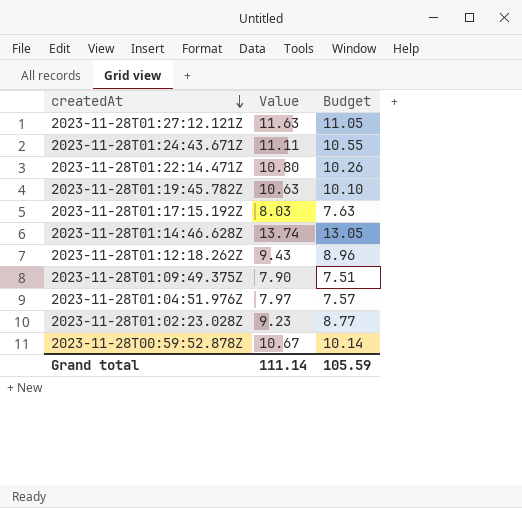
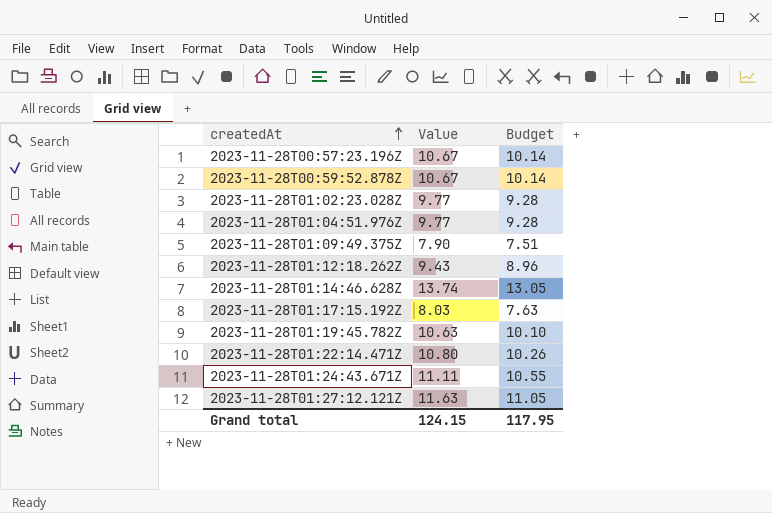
row order: createdAt descending -> createdAt ascending
row 2023-11-28T00:57:23.196Z: none -> 10.67 | 10.14
2023-11-28T01:02:23.028Z | Value: 9.23 -> 9.77
2023-11-28T01:02:23.028Z | Budget: 8.77 -> 9.28
2023-11-28T01:04:51.976Z | Value: 7.97 -> 9.77
2023-11-28T01:04:51.976Z | Budget: 7.57 -> 9.28
Grand total | Value: 111.14 -> 124.15
Grand total | Budget: 105.59 -> 117.95

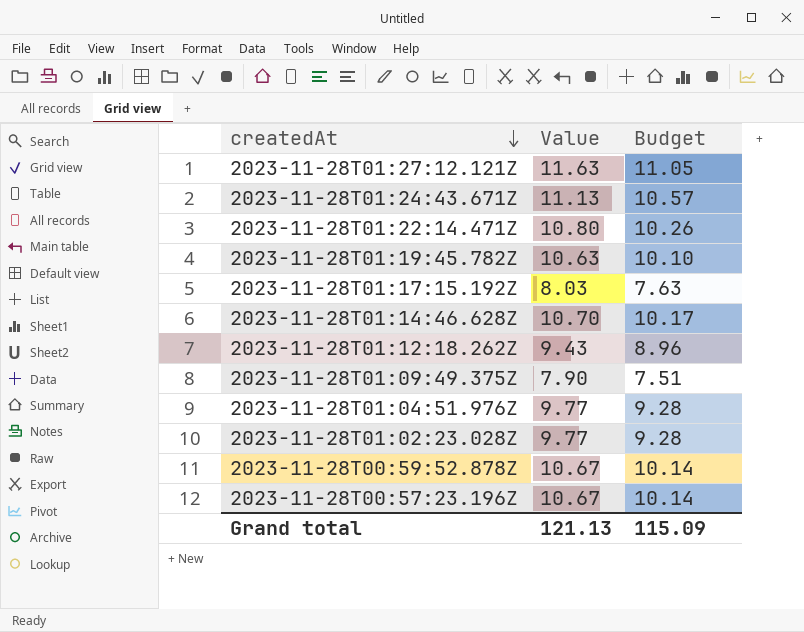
row order: createdAt ascending -> createdAt descending
2023-11-28T01:24:43.671Z | Value: 11.11 -> 11.13
2023-11-28T01:24:43.671Z | Budget: 10.55 -> 10.57
2023-11-28T01:14:46.628Z | Value: 13.74 -> 10.70
2023-11-28T01:14:46.628Z | Budget: 13.05 -> 10.17
Grand total | Value: 124.15 -> 121.13
Grand total | Budget: 117.95 -> 115.09

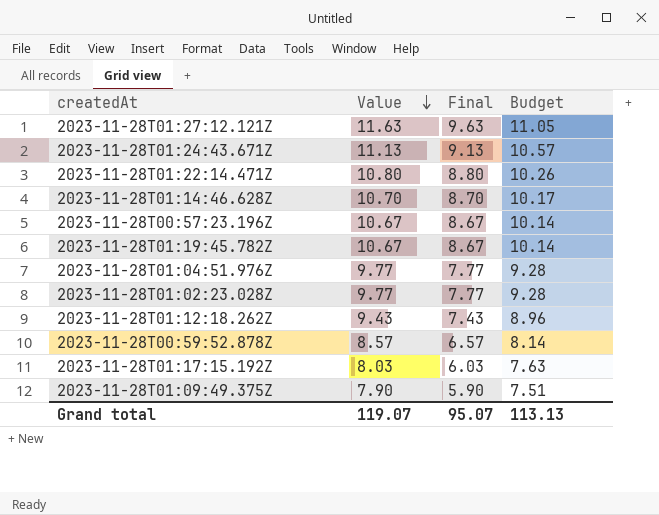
row order: createdAt descending -> Value descending
column Final | formula: none -> [Value] - 2
2023-11-28T01:19:45.782Z | Value: 10.63 -> 10.67
2023-11-28T01:19:45.782Z | Budget: 10.10 -> 10.14
2023-11-28T00:59:52.878Z | Value: 10.67 -> 8.57
2023-11-28T00:59:52.878Z | Budget: 10.14 -> 8.14
Grand total | Value: 121.13 -> 119.07
Grand total | Budget: 115.09 -> 113.13

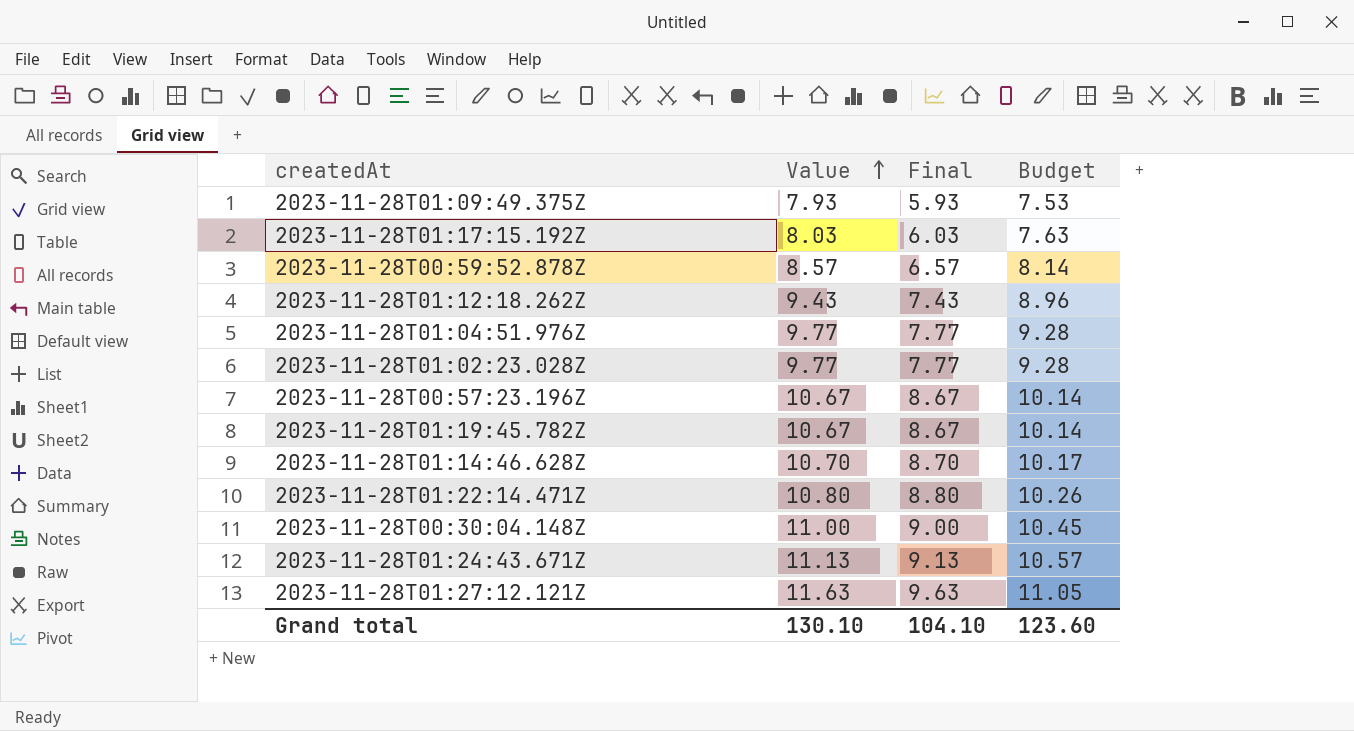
row order: Value descending -> Value ascending
2023-11-28T01:09:49.375Z | Value: 7.90 -> 7.93
2023-11-28T01:09:49.375Z | Final: 5.90 -> 5.93
2023-11-28T01:09:49.375Z | Budget: 7.51 -> 7.53
row 2023-11-28T00:30:04.148Z: none -> 11.00 | 9.00 | 10.45
Grand total | Value: 119.07 -> 130.10
Grand total | Final: 95.07 -> 104.10
Grand total | Budget: 113.13 -> 123.60

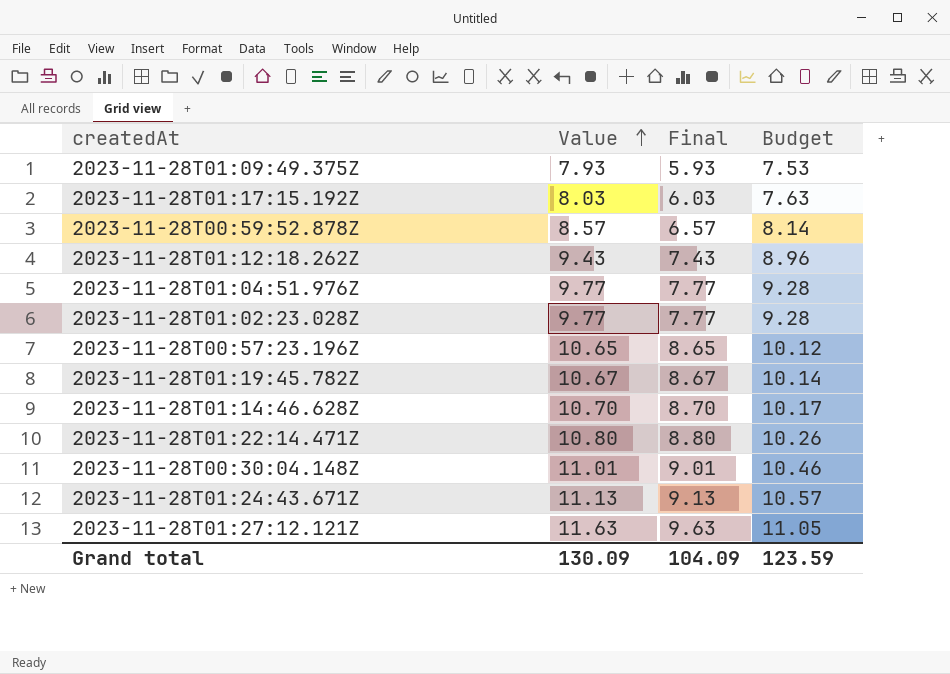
2023-11-28T00:57:23.196Z | Value: 10.67 -> 10.65
2023-11-28T00:57:23.196Z | Final: 8.67 -> 8.65
2023-11-28T00:57:23.196Z | Budget: 10.14 -> 10.12
2023-11-28T00:30:04.148Z | Value: 11.00 -> 11.01
2023-11-28T00:30:04.148Z | Final: 9.00 -> 9.01
2023-11-28T00:30:04.148Z | Budget: 10.45 -> 10.46
Grand total | Value: 130.10 -> 130.09
Grand total | Final: 104.10 -> 104.09
Grand total | Budget: 123.60 -> 123.59

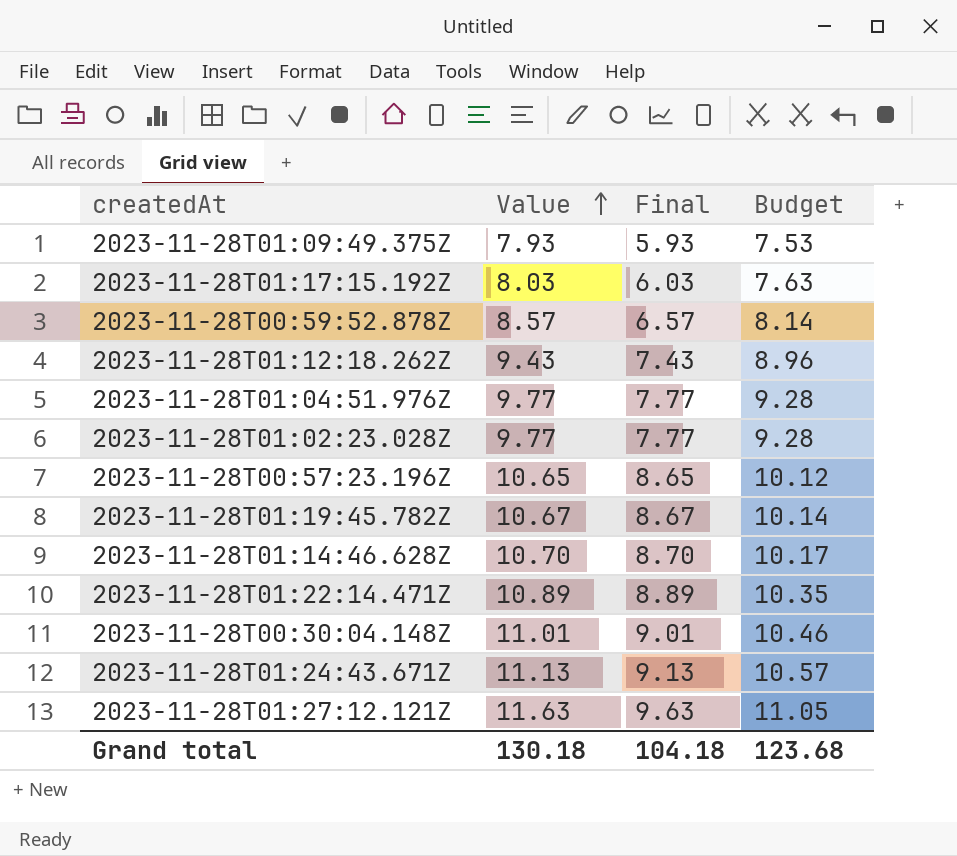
2023-11-28T01:22:14.471Z | Value: 10.80 -> 10.89
2023-11-28T01:22:14.471Z | Final: 8.80 -> 8.89
2023-11-28T01:22:14.471Z | Budget: 10.26 -> 10.35
Grand total | Value: 130.09 -> 130.18
Grand total | Final: 104.09 -> 104.18
Grand total | Budget: 123.59 -> 123.68

